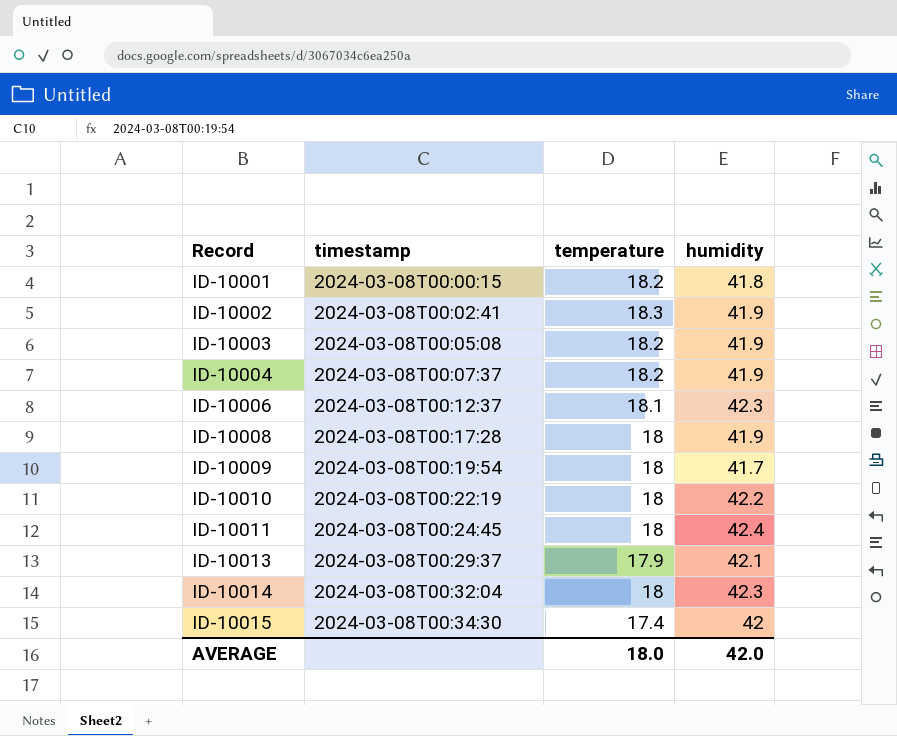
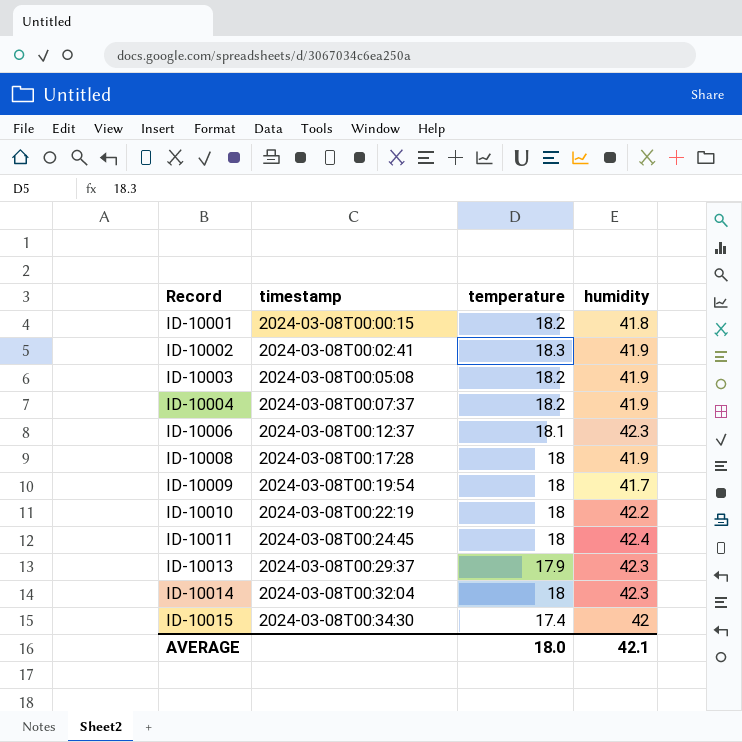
ID-10013 | humidity: 42.1 -> 42.3
AVERAGE | humidity: 42.0 -> 42.1

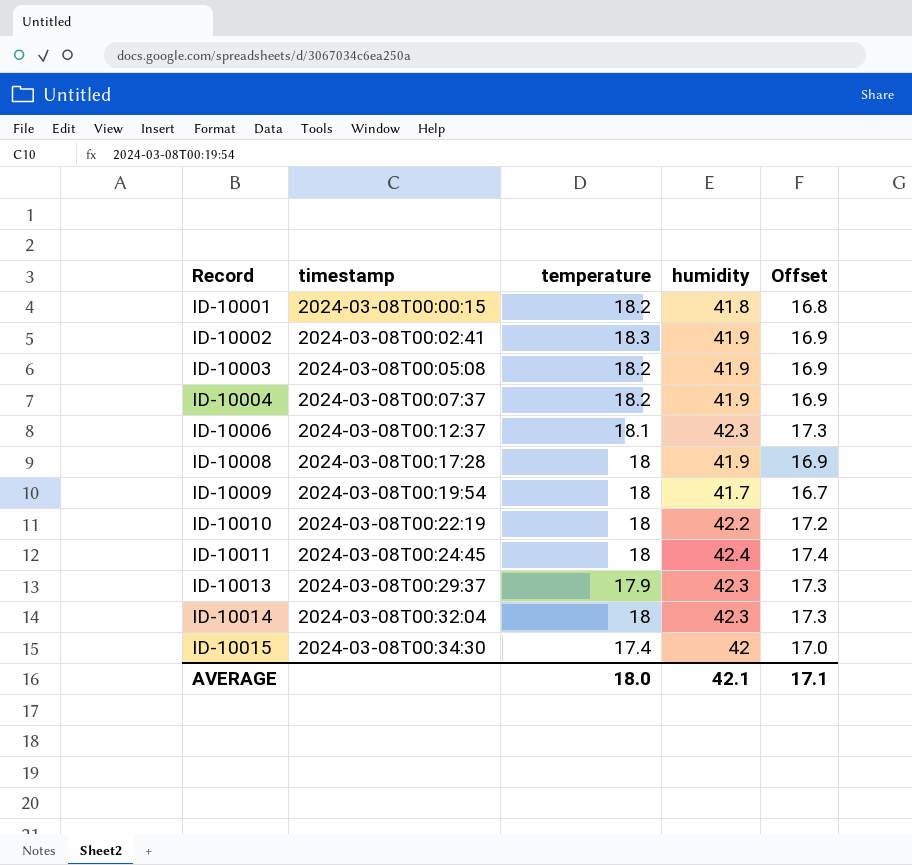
column Offset | formula: none -> [humidity] - 25

